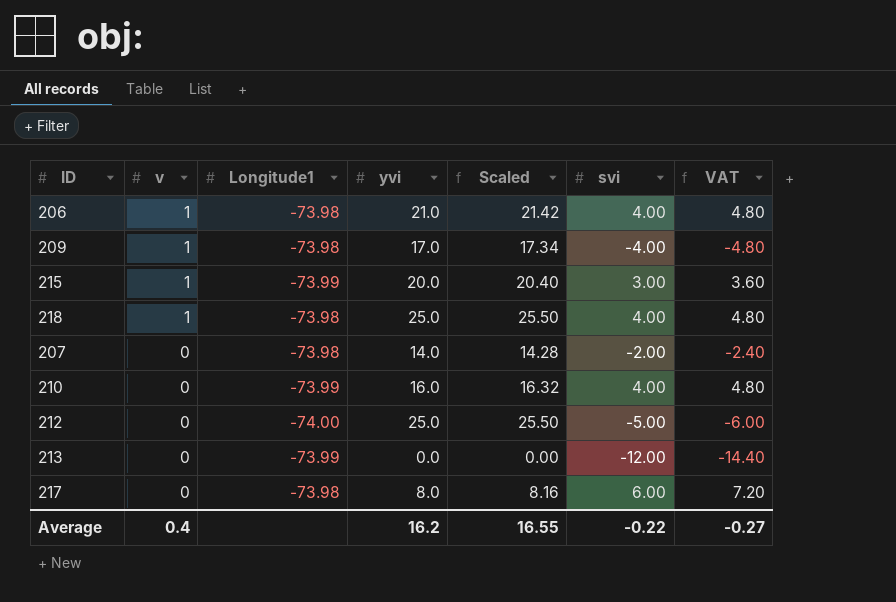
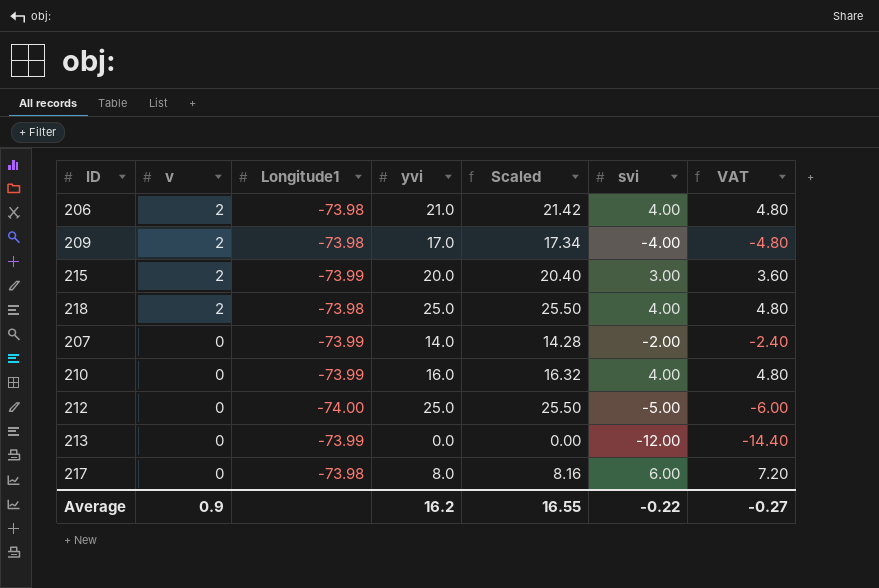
206 | v: 1 -> 2
209 | v: 1 -> 2
215 | v: 1 -> 2
218 | v: 1 -> 2
207 | Longitude1: -73.98 -> -73.99
Average | v: 0.4 -> 0.9

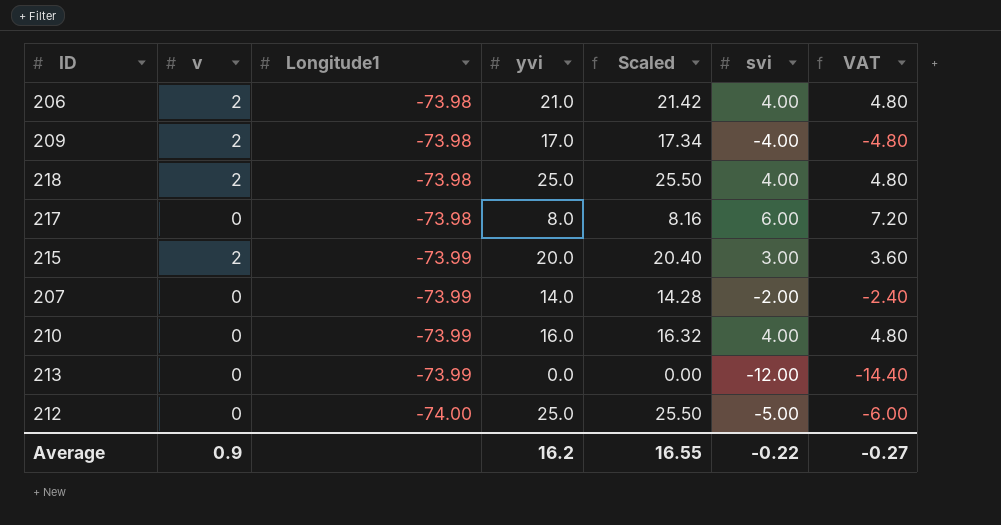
row order: v descending -> Longitude1 descending

